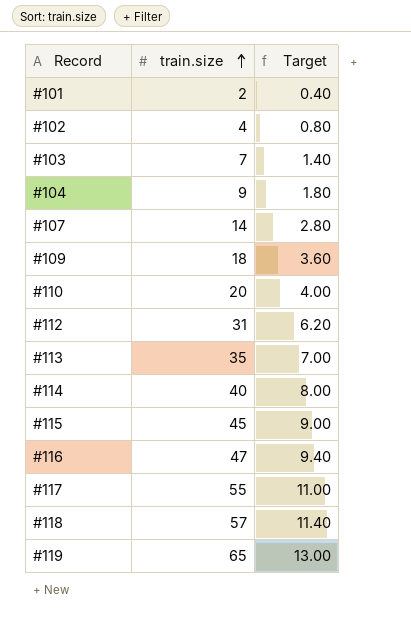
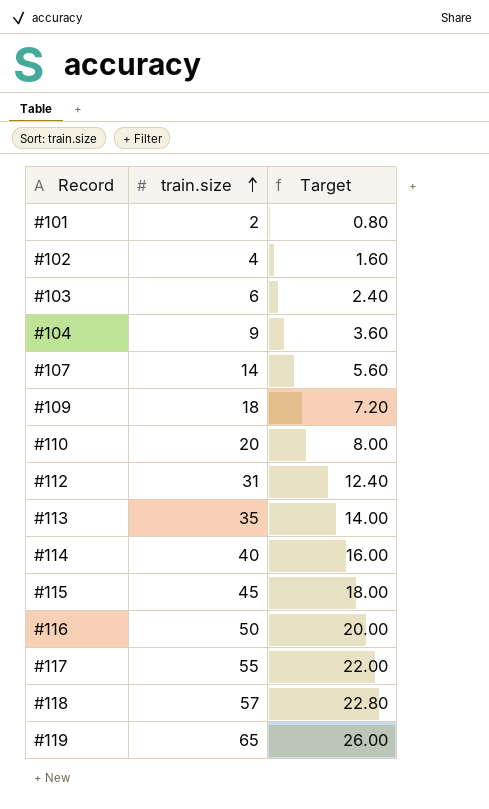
column Target | formula: [train.size] * 0.2 -> [train.size] * 0.4
#103 | train.size: 7 -> 6
#116 | train.size: 47 -> 50

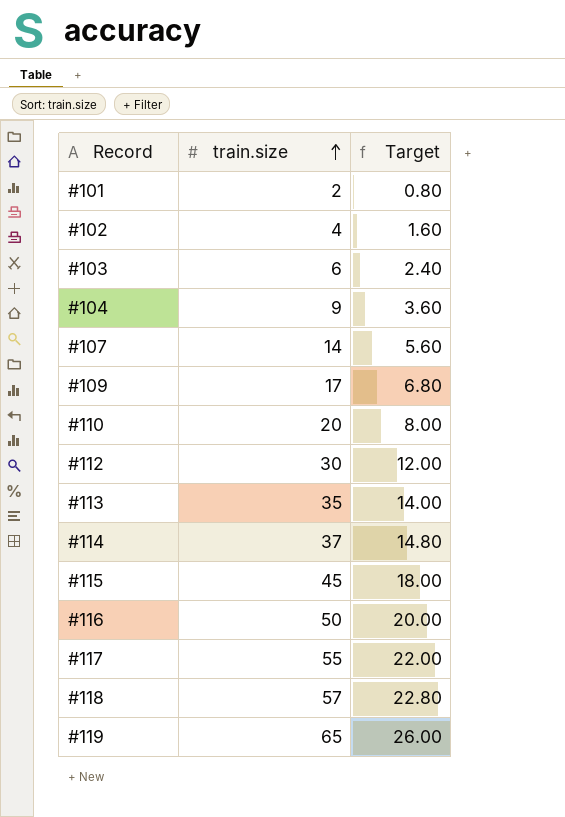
#109 | train.size: 18 -> 17
#109 | Target: 7.20 -> 6.80
#112 | train.size: 31 -> 30
#112 | Target: 12.40 -> 12.00
#114 | train.size: 40 -> 37
#114 | Target: 16.00 -> 14.80

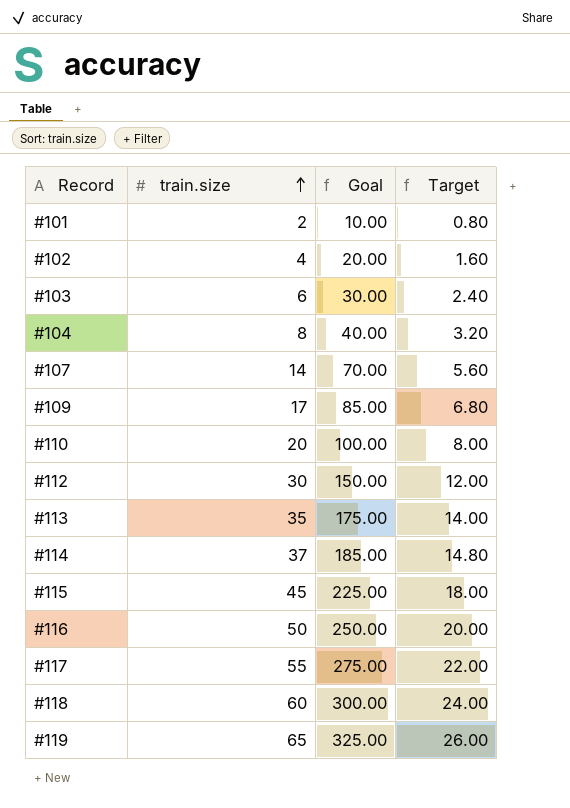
column Goal | formula: none -> [train.size] * 5
#104 | train.size: 9 -> 8
#104 | Target: 3.60 -> 3.20
#118 | train.size: 57 -> 60
#118 | Target: 22.80 -> 24.00

